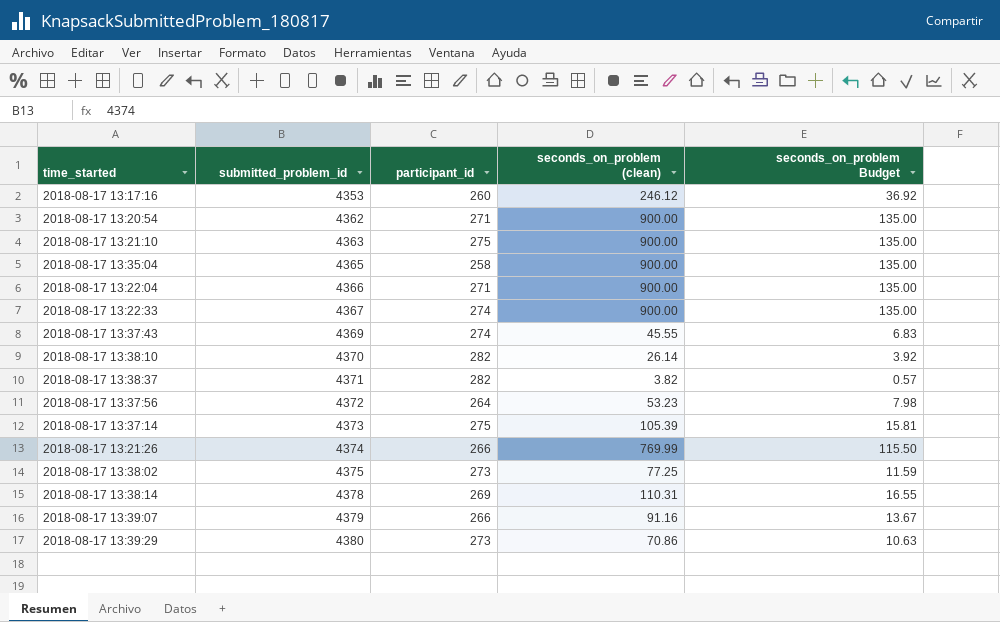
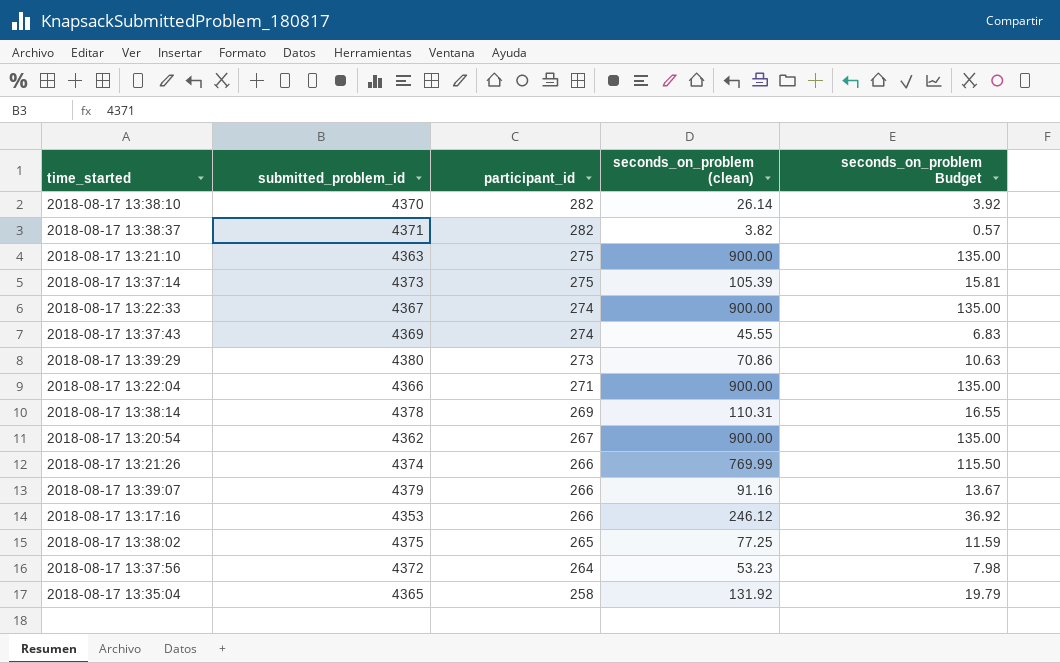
row order: submitted_problem_id ascending -> participant_id descending
2018-08-17 13:20:54 | participant_id: 271 -> 267
2018-08-17 13:17:16 | participant_id: 260 -> 266
2018-08-17 13:38:02 | participant_id: 273 -> 265
2018-08-17 13:35:04 | seconds_on_problem (clean): 900.00 -> 131.92
2018-08-17 13:35:04 | seconds_on_problem Budget: 135.00 -> 19.79

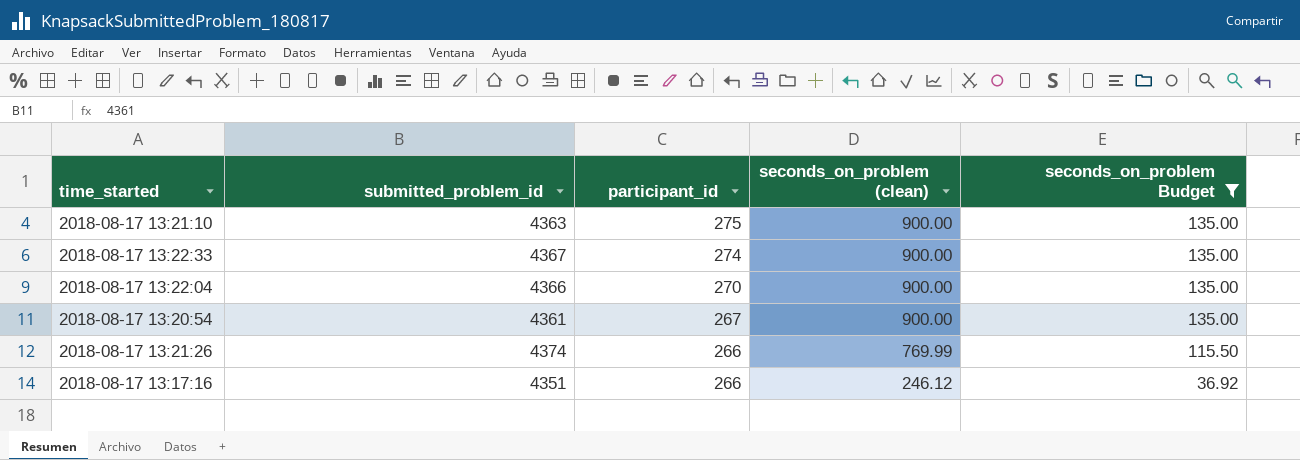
filter: none -> seconds_on_problem Budget >= 36.92
2018-08-17 13:22:04 | participant_id: 271 -> 270
2018-08-17 13:20:54 | submitted_problem_id: 4362 -> 4361
2018-08-17 13:17:16 | submitted_problem_id: 4353 -> 4351

